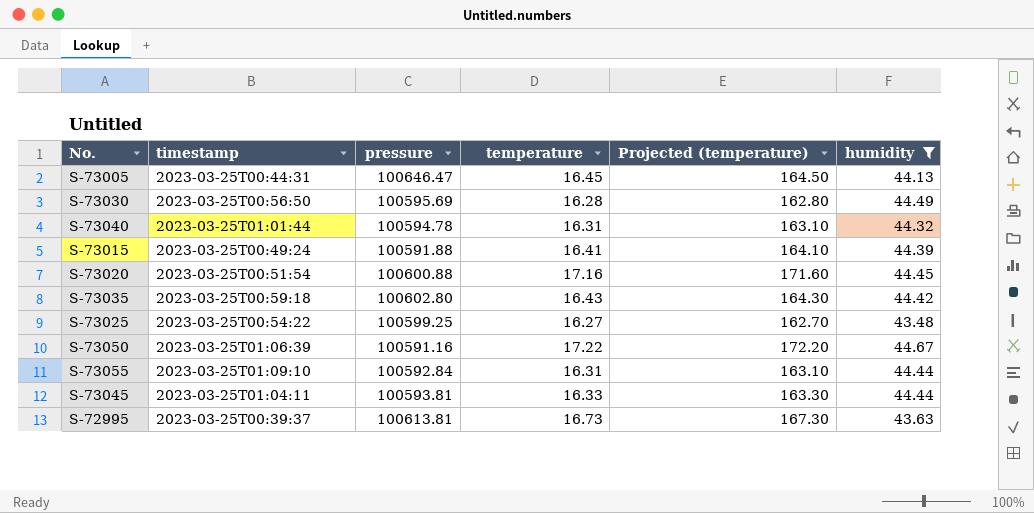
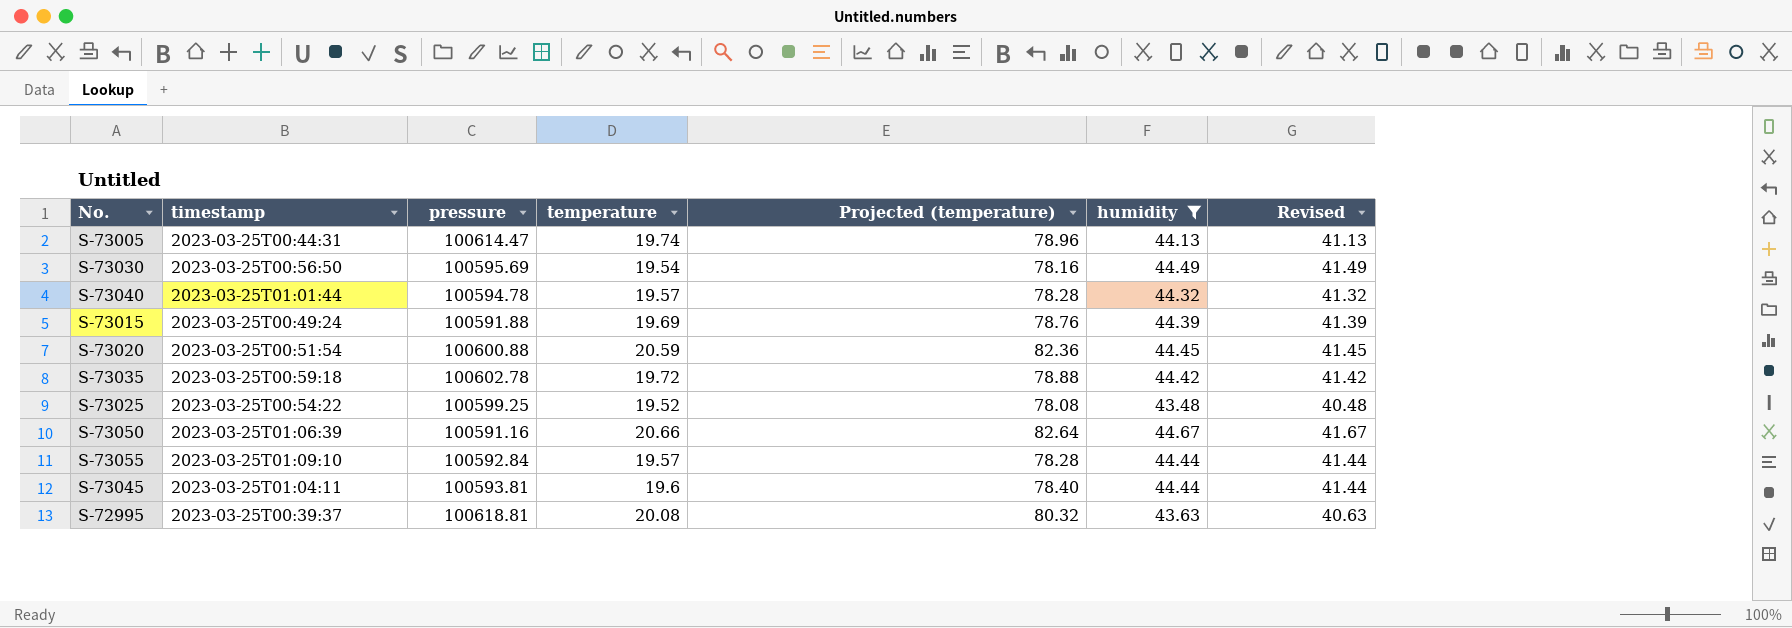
column Projected (temperature) | formula: [temperature] * 10 -> [temperature] * 4
column Revised | formula: none -> [humidity] - 3
S-73005 | pressure: 100646.47 -> 100614.47
S-73005 | temperature: 16.45 -> 19.74
S-73030 | temperature: 16.28 -> 19.54
S-73040 | temperature: 16.31 -> 19.57
S-73015 | temperature: 16.41 -> 19.69
S-73020 | temperature: 17.16 -> 20.59
S-73035 | pressure: 100602.80 -> 100602.78
S-73035 | temperature: 16.43 -> 19.72
S-73025 | temperature: 16.27 -> 19.52
S-73050 | temperature: 17.22 -> 20.66
S-73055 | temperature: 16.31 -> 19.57
S-73045 | temperature: 16.33 -> 19.6
S-72995 | pressure: 100613.81 -> 100618.81
S-72995 | temperature: 16.73 -> 20.08

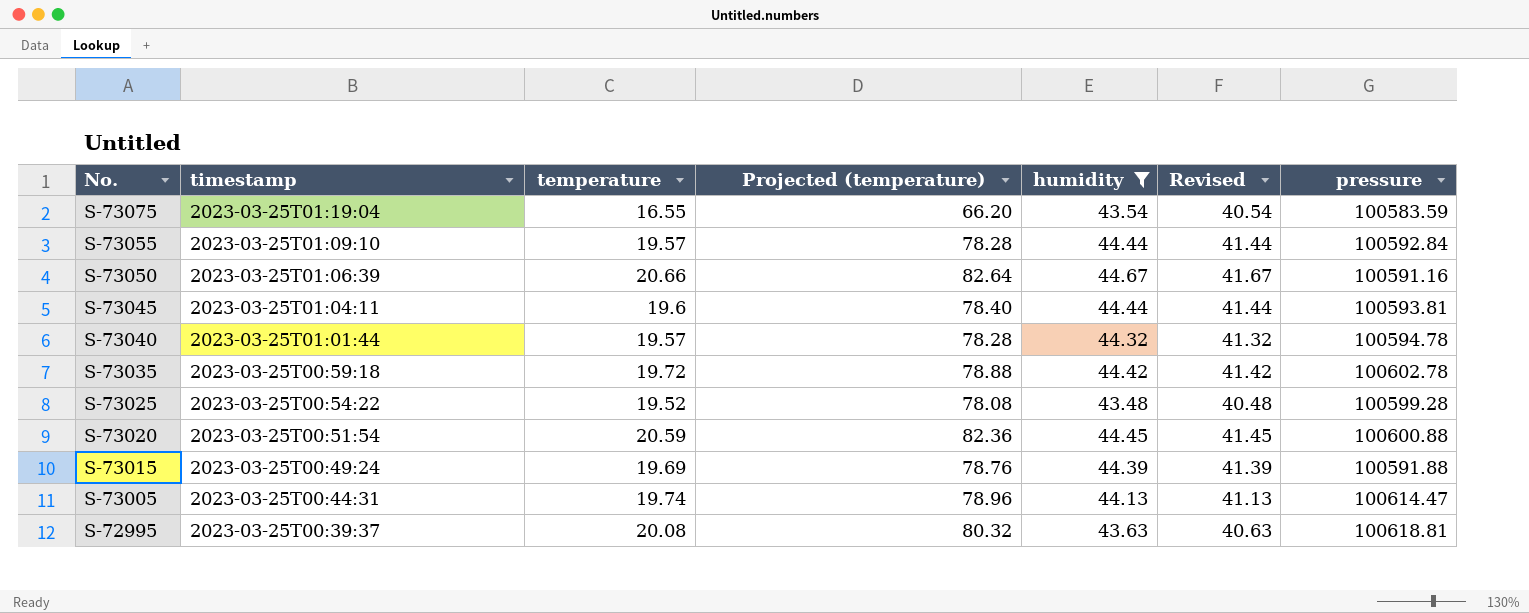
row order: none -> No. descending
column pressure | position: 3 -> 7
row S-73030: 2023-03-25T00:56:50 | 100595.69 | 19.54 | 78.16 | 44.49 | 41.49 -> none
row S-73075: none -> 2023-03-25T01:19:04 | 16.55 | 66.20 | 43.54 | 40.54 | 100583.59
S-73025 | pressure: 100599.25 -> 100599.28

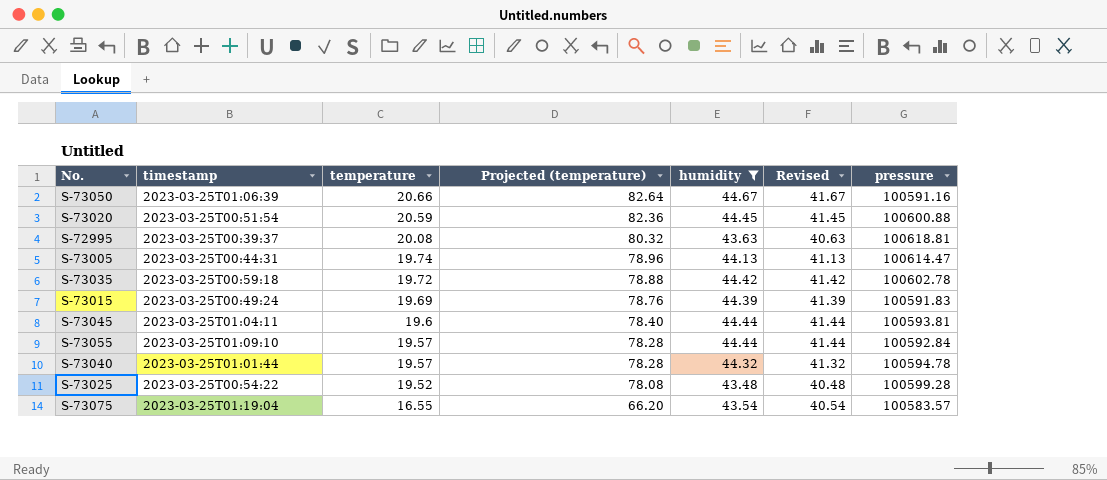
row order: No. descending -> temperature descending
S-73015 | pressure: 100591.88 -> 100591.83
S-73075 | pressure: 100583.59 -> 100583.57

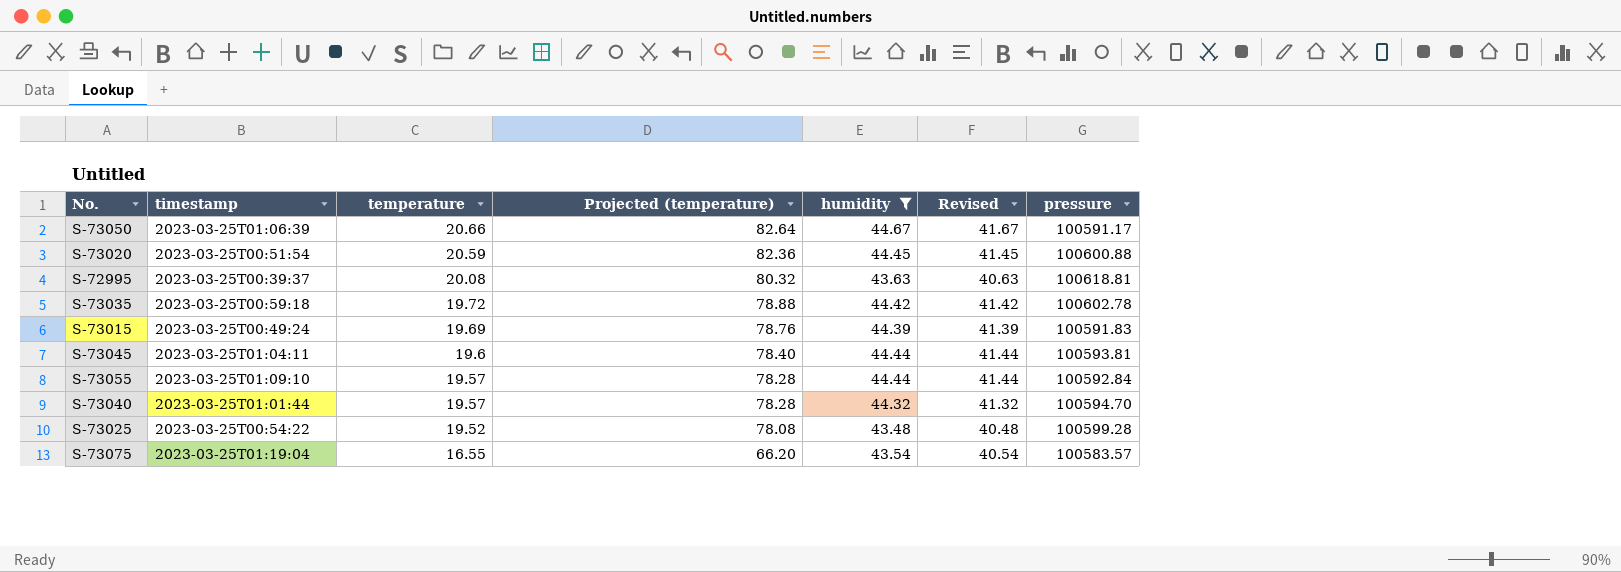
row S-73005: 2023-03-25T00:44:31 | 19.74 | 78.96 | 44.13 | 41.13 | 100614.47 -> none
S-73050 | pressure: 100591.16 -> 100591.17
S-73040 | pressure: 100594.78 -> 100594.70

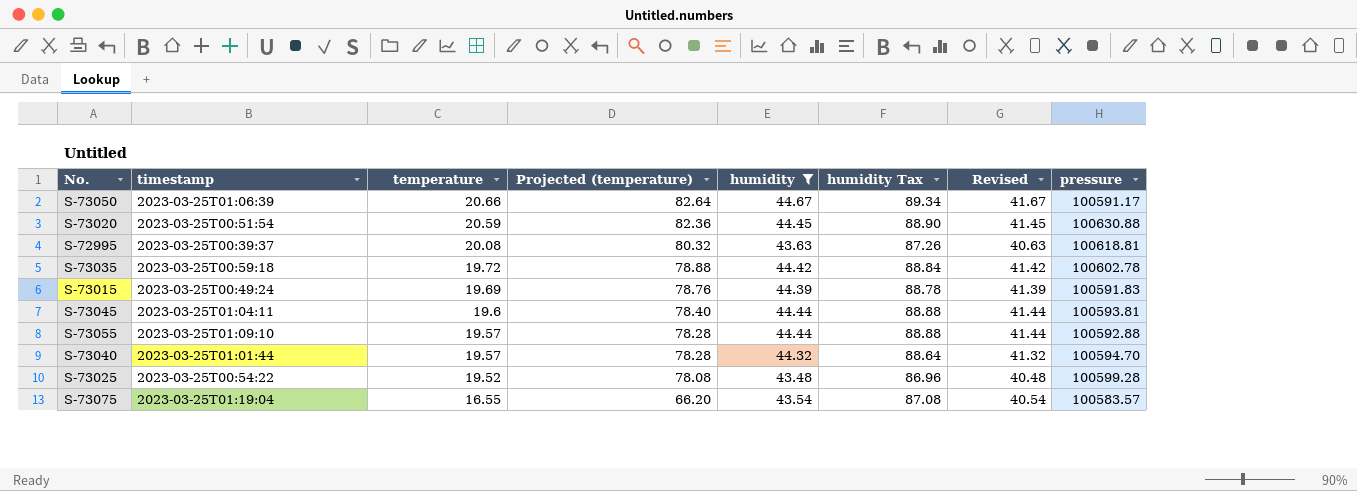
column humidity Tax | formula: none -> [humidity] * 2
S-73020 | pressure: 100600.88 -> 100630.88
S-73055 | pressure: 100592.84 -> 100592.88

